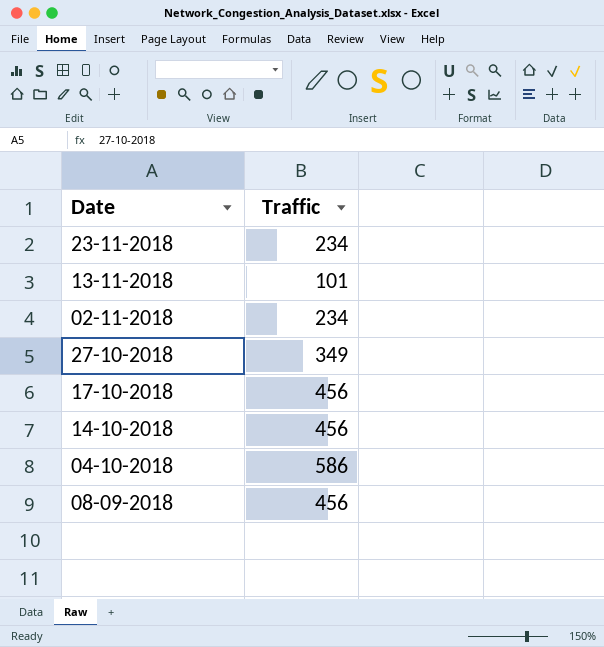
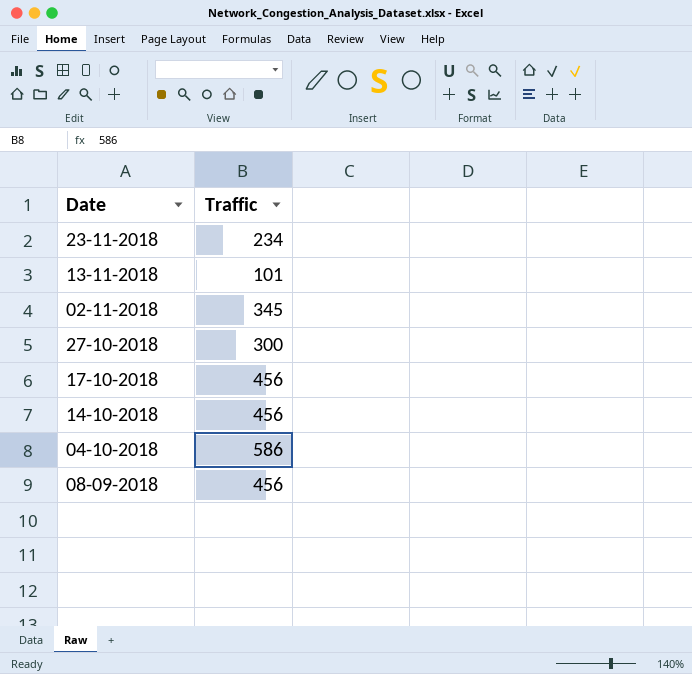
02-11-2018 | Traffic: 234 -> 345
27-10-2018 | Traffic: 349 -> 300

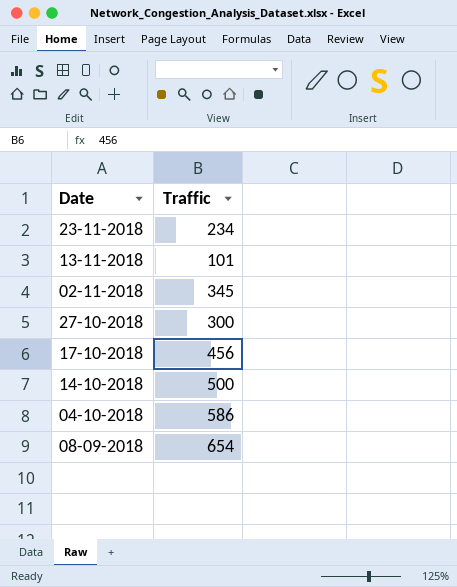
14-10-2018 | Traffic: 456 -> 500
08-09-2018 | Traffic: 456 -> 654

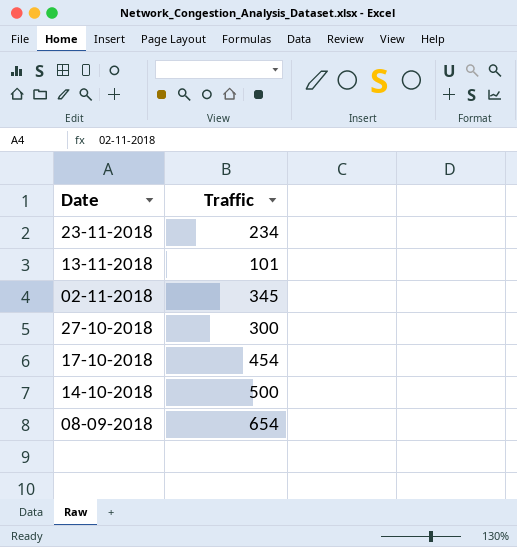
row 04-10-2018: 586 -> none
17-10-2018 | Traffic: 456 -> 454

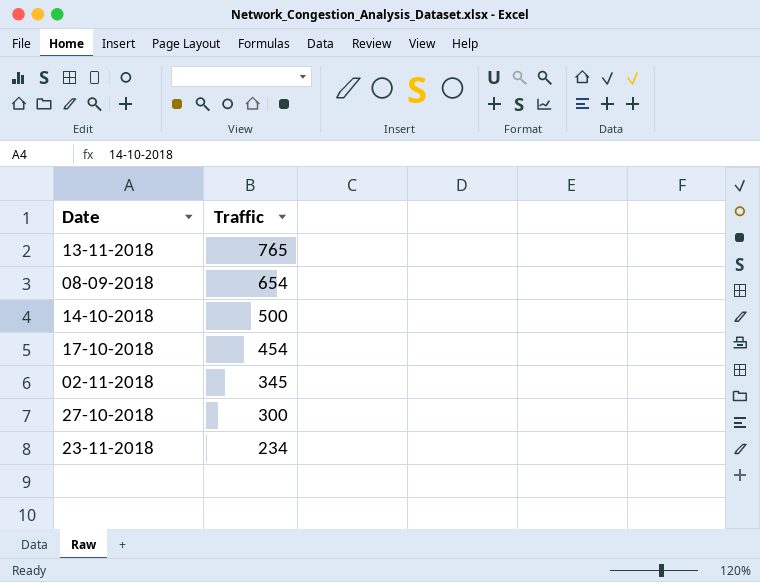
row order: Date descending -> Traffic descending
13-11-2018 | Traffic: 101 -> 765

